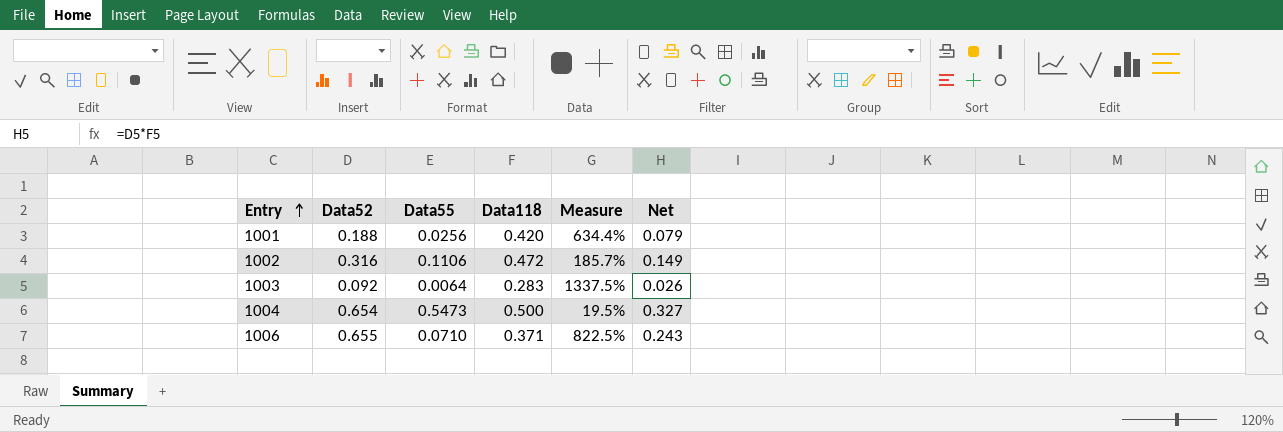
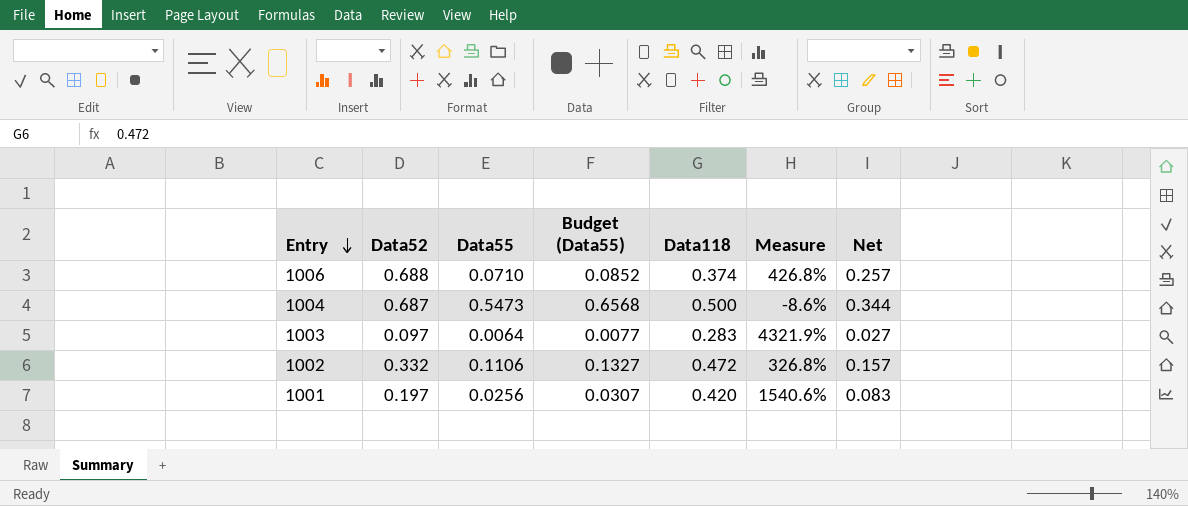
row order: Entry ascending -> Entry descending
column Budget (Data55) | formula: none -> [Data55] * 1.2
column Measure | formula: ([Data52] - [Data55]) / [Data55] -> ([Data118] - [Data55]) / [Data55]
1006 | Data52: 0.655 -> 0.688
1006 | Data118: 0.371 -> 0.374
1006 | Net: 0.243 -> 0.257
1004 | Data52: 0.654 -> 0.687
1004 | Net: 0.327 -> 0.344
1003 | Data52: 0.092 -> 0.097
1003 | Net: 0.026 -> 0.027
1002 | Data52: 0.316 -> 0.332
1002 | Net: 0.149 -> 0.157
1001 | Data52: 0.188 -> 0.197
1001 | Net: 0.079 -> 0.083

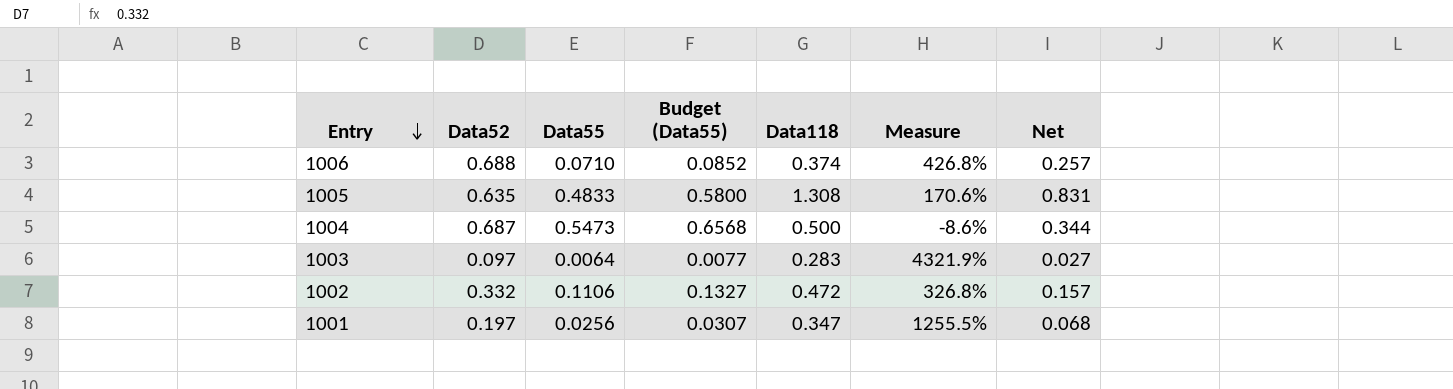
row 1005: none -> 0.635 | 0.4833 | 0.5800 | 1.308 | 170.6% | 0.831
1001 | Data118: 0.420 -> 0.347
1001 | Measure: 1540.6% -> 1255.5%
1001 | Net: 0.083 -> 0.068

